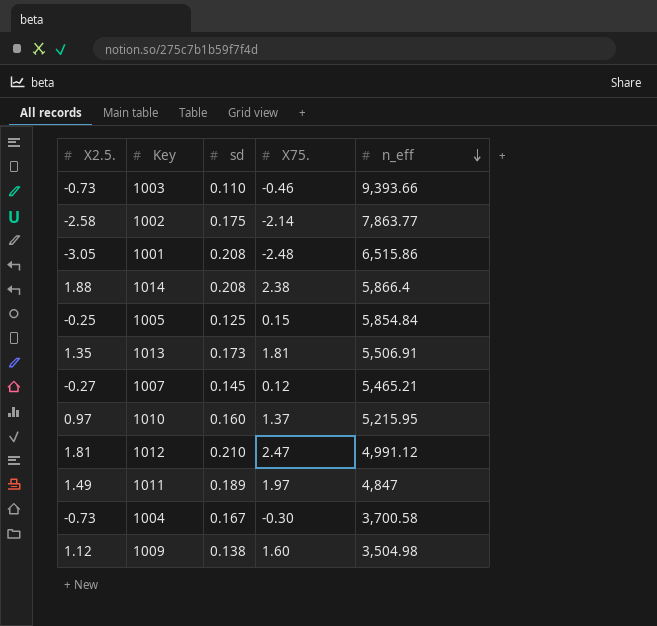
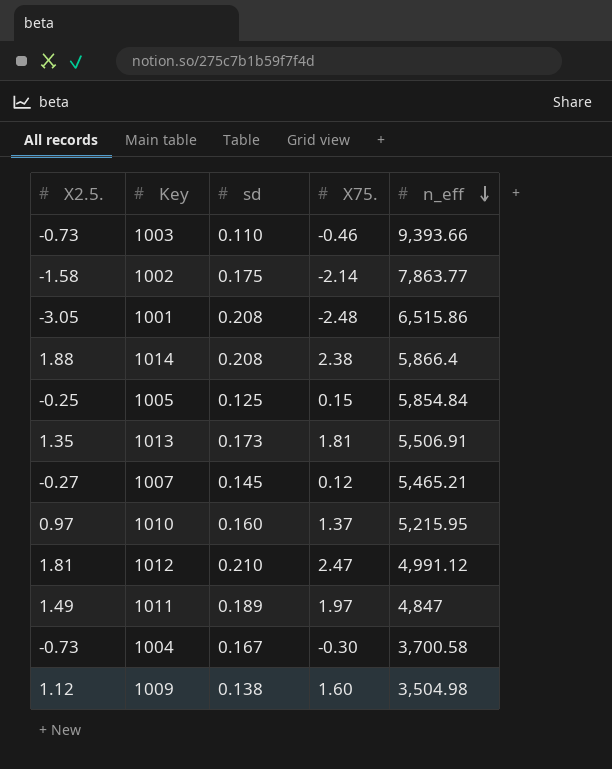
1002 | X2.5.: -2.58 -> -1.58

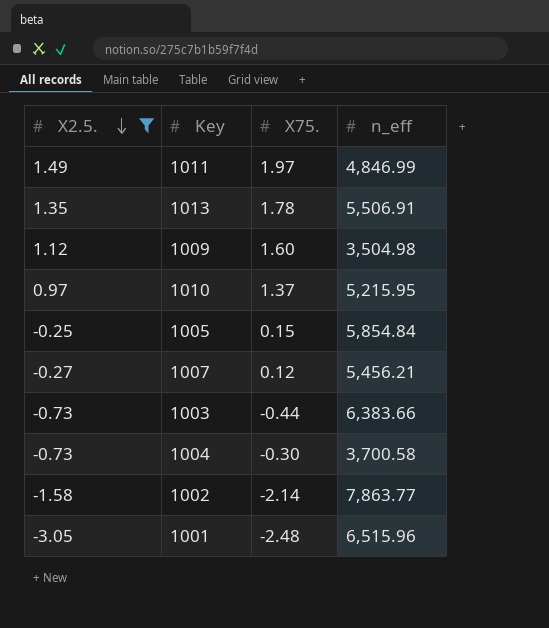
filter: none -> X2.5. <= 1.49
row order: n_eff descending -> X2.5. descending
column sd | position: 3 -> none
1011 | n_eff: 4,847 -> 4,846.99
1013 | X75.: 1.81 -> 1.78
1007 | n_eff: 5,465.21 -> 5,456.21
1003 | X75.: -0.46 -> -0.44
1003 | n_eff: 9,393.66 -> 6,383.66
1001 | n_eff: 6,515.86 -> 6,515.96

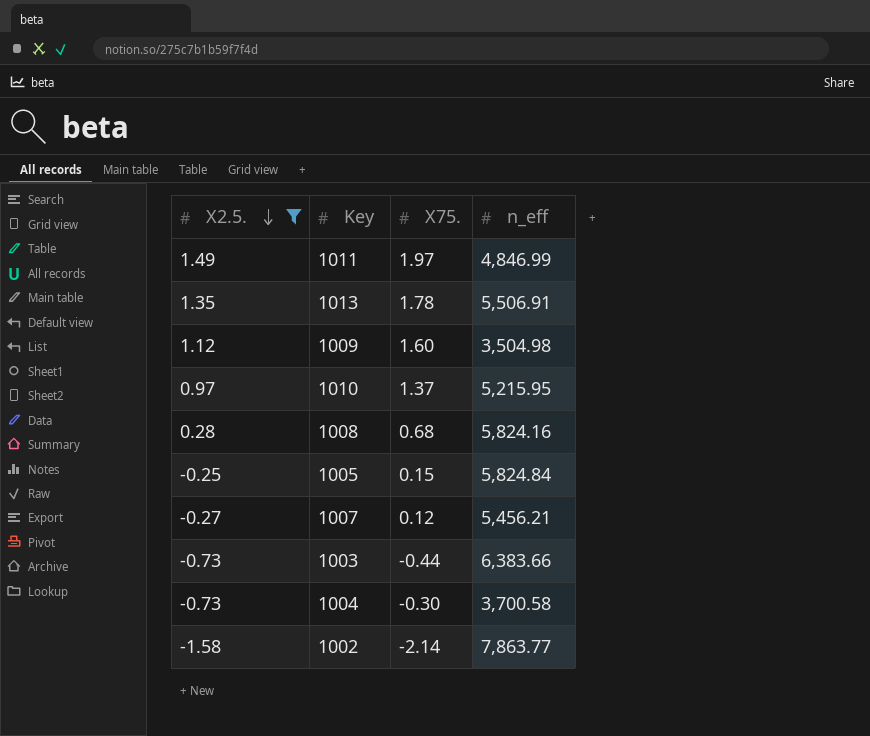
row 1001: -3.05 | -2.48 | 6,515.96 -> none
row 1008: none -> 0.28 | 0.68 | 5,824.16
1005 | n_eff: 5,854.84 -> 5,824.84

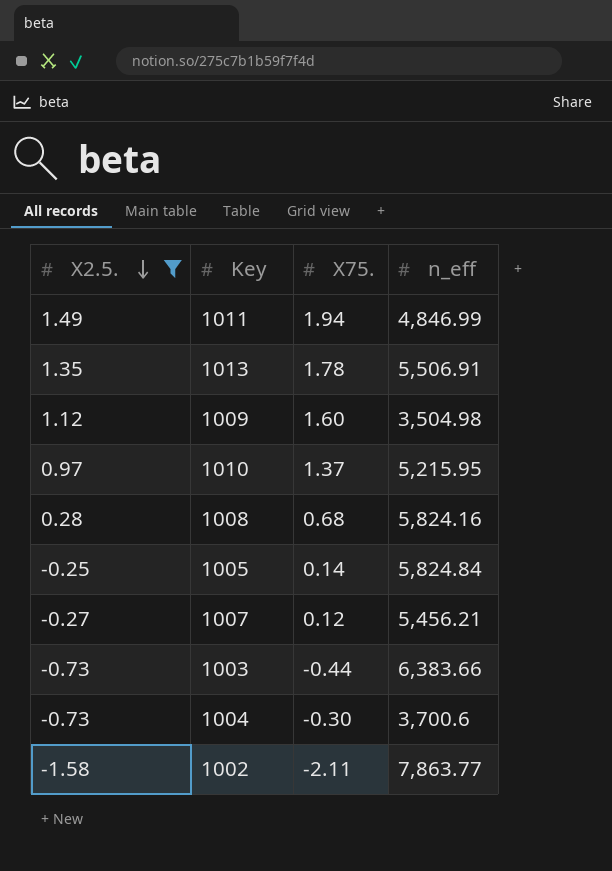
1011 | X75.: 1.97 -> 1.94
1005 | X75.: 0.15 -> 0.14
1004 | n_eff: 3,700.58 -> 3,700.6
1002 | X75.: -2.14 -> -2.11

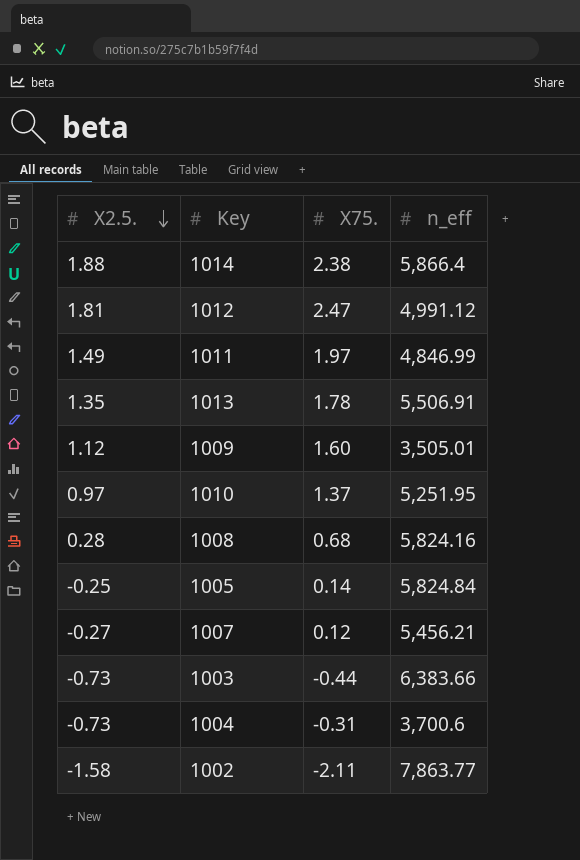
filter: X2.5. <= 1.49 -> none
1011 | X75.: 1.94 -> 1.97
1009 | n_eff: 3,504.98 -> 3,505.01
1010 | n_eff: 5,215.95 -> 5,251.95
1004 | X75.: -0.30 -> -0.31

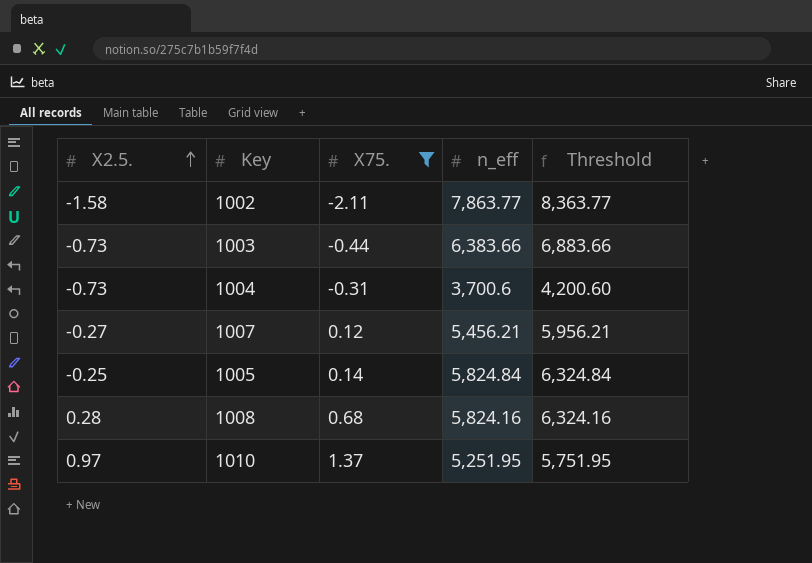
filter: none -> X75. <= 1.37
row order: X2.5. descending -> X2.5. ascending
column Threshold | formula: none -> [n_eff] + 500

